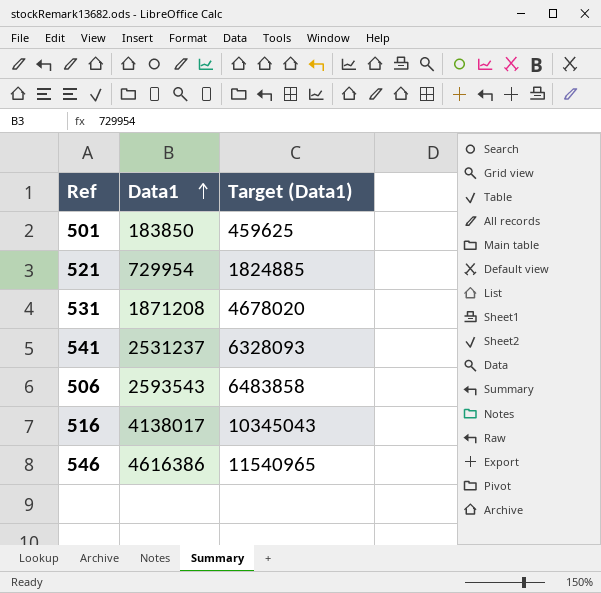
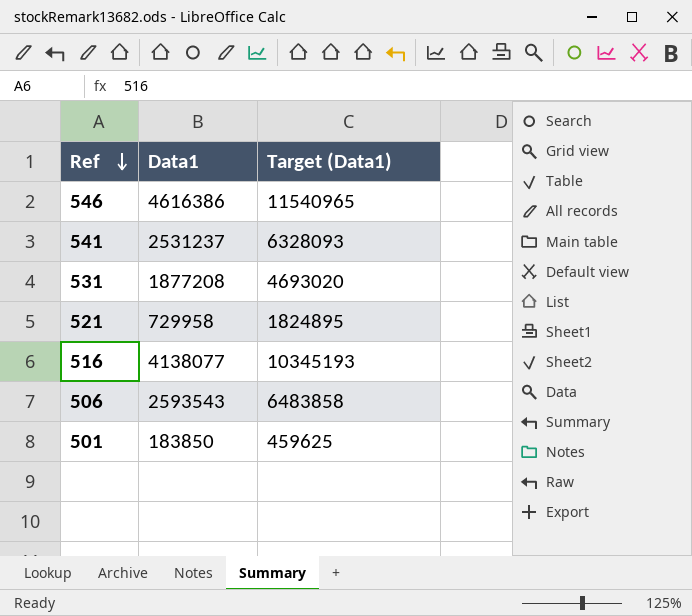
row order: Data1 ascending -> Ref descending
531 | Data1: 1871208 -> 1877208
531 | Target (Data1): 4678020 -> 4693020
521 | Data1: 729954 -> 729958
521 | Target (Data1): 1824885 -> 1824895
516 | Data1: 4138017 -> 4138077
516 | Target (Data1): 10345043 -> 10345193

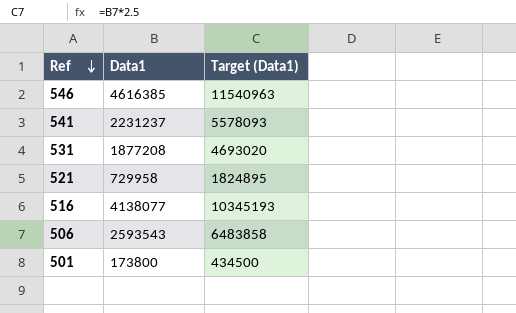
546 | Data1: 4616386 -> 4616385
546 | Target (Data1): 11540965 -> 11540963
541 | Data1: 2531237 -> 2231237
541 | Target (Data1): 6328093 -> 5578093
501 | Data1: 183850 -> 173800
501 | Target (Data1): 459625 -> 434500

